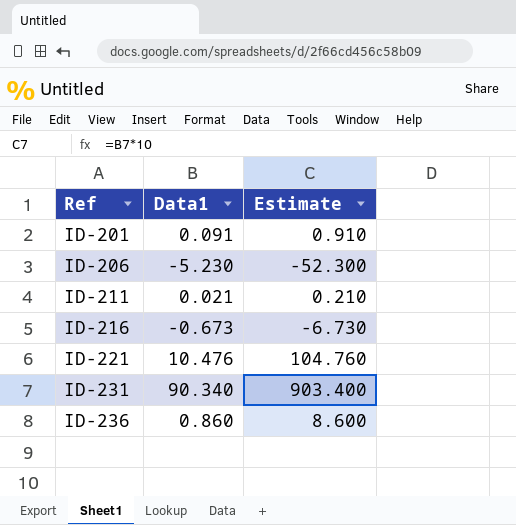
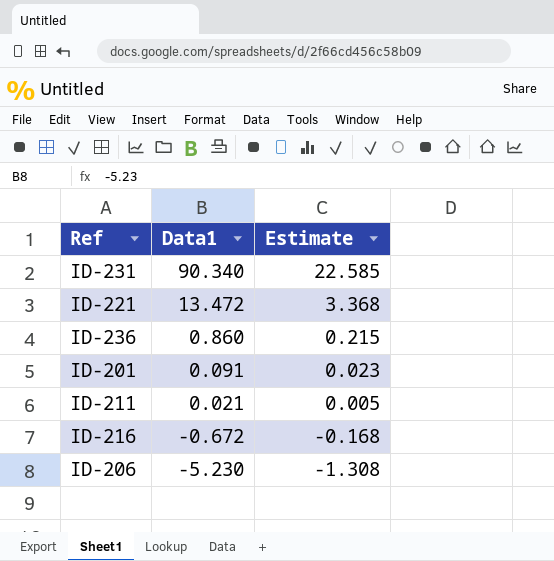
row order: Ref ascending -> Data1 descending
column Estimate | formula: [Data1] * 10 -> [Data1] * 0.25
ID-221 | Data1: 10.476 -> 13.472
ID-216 | Data1: -0.673 -> -0.672

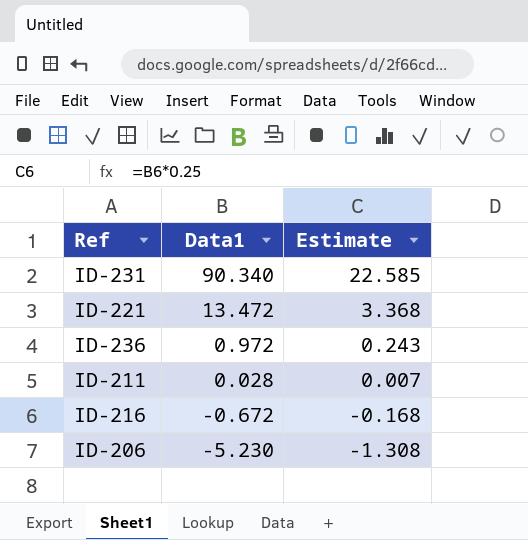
row ID-201: 0.091 | 0.023 -> none
ID-236 | Data1: 0.860 -> 0.972
ID-236 | Estimate: 0.215 -> 0.243
ID-211 | Data1: 0.021 -> 0.028
ID-211 | Estimate: 0.005 -> 0.007

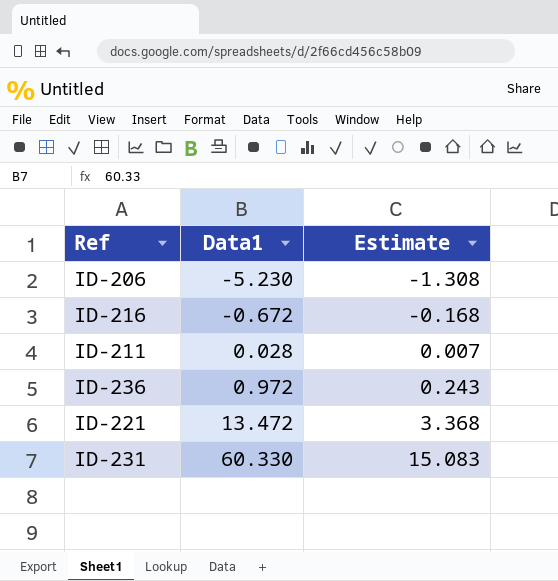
row order: Data1 descending -> Data1 ascending
ID-231 | Data1: 90.340 -> 60.330
ID-231 | Estimate: 22.585 -> 15.083

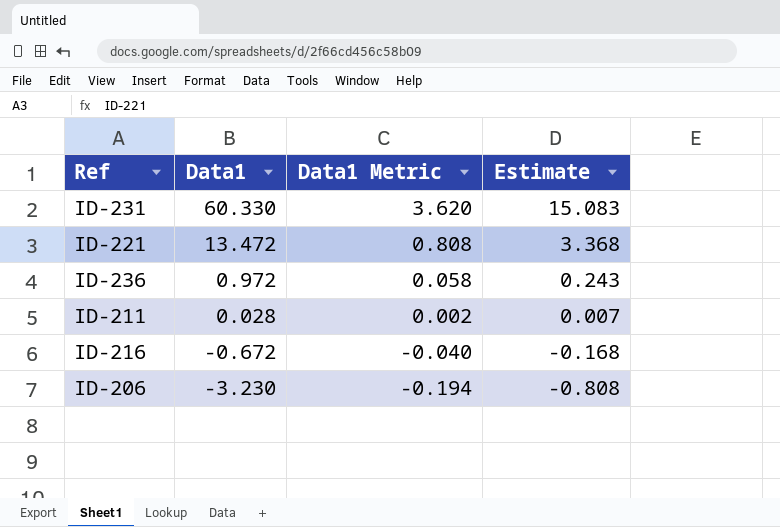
row order: Data1 ascending -> Data1 descending
column Data1 Metric | formula: none -> [Data1] * 0.06
ID-206 | Data1: -5.230 -> -3.230
ID-206 | Estimate: -1.308 -> -0.808

